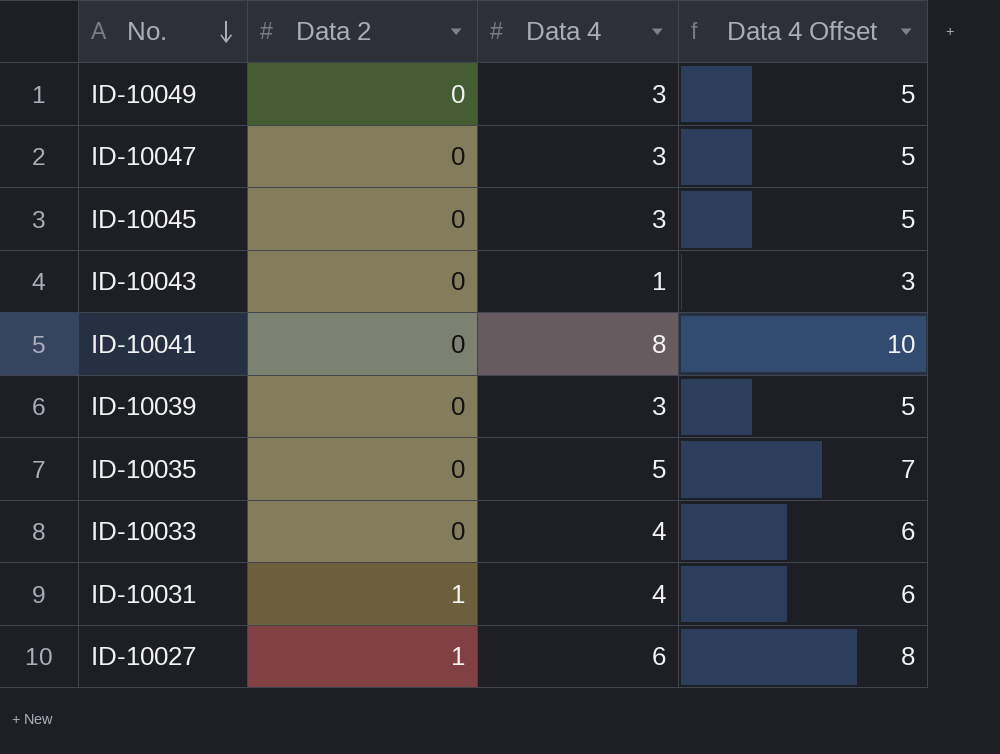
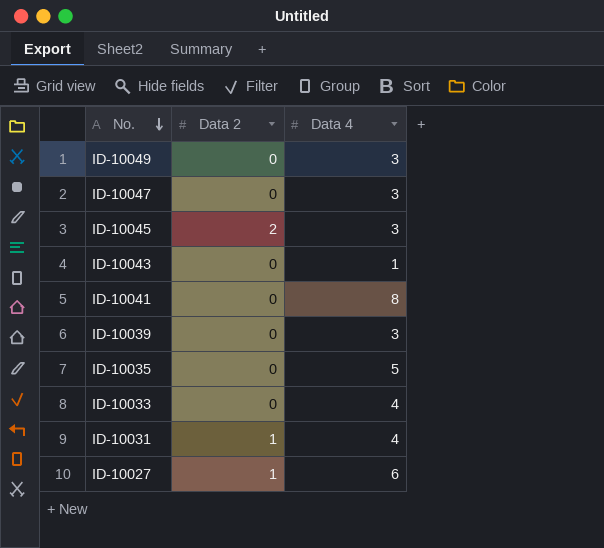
column Data 4 Offset | formula: [Data 4] + 2 -> none
ID-10045 | Data 2: 0 -> 2

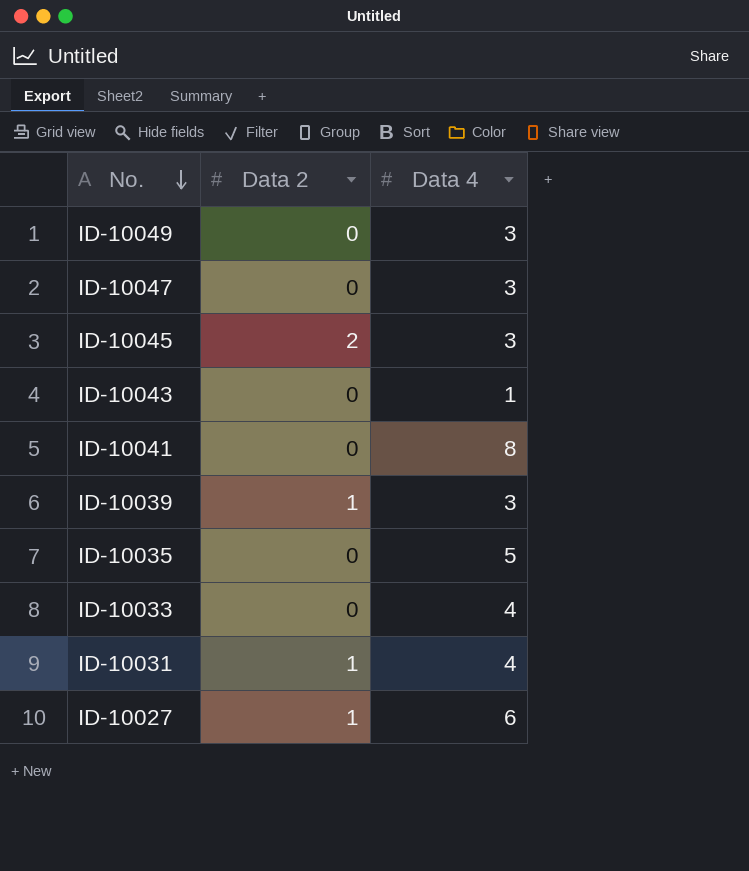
ID-10039 | Data 2: 0 -> 1

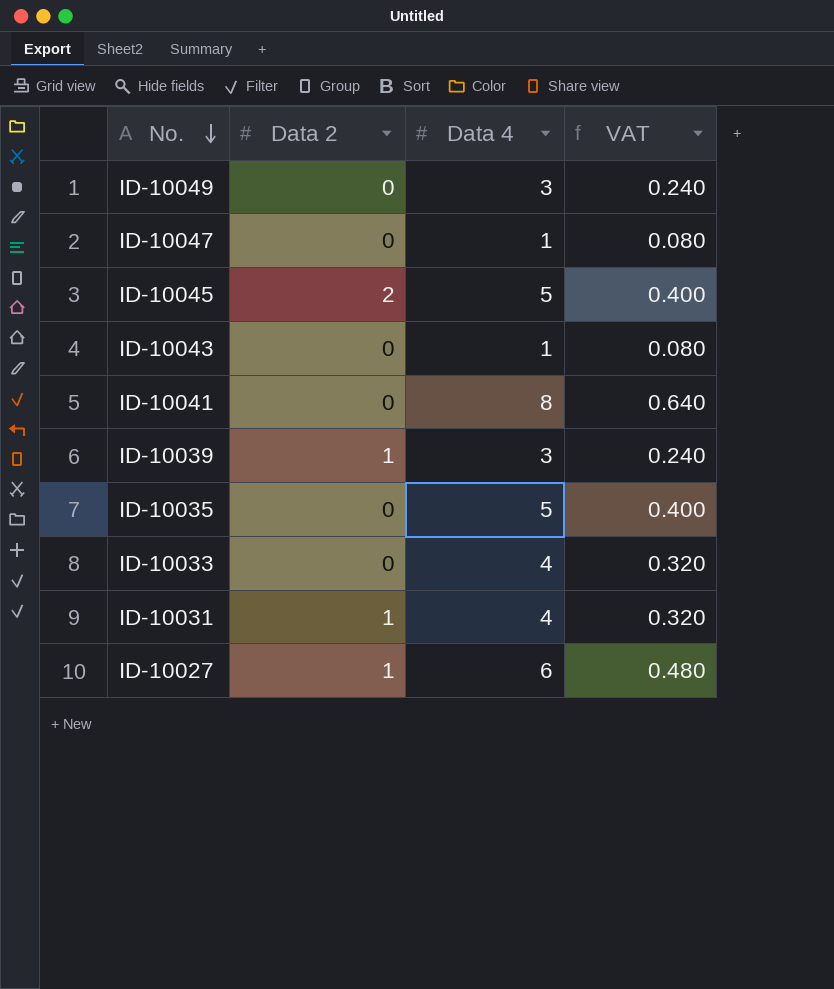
column VAT | formula: none -> [Data 4] * 0.08
ID-10047 | Data 4: 3 -> 1
ID-10045 | Data 4: 3 -> 5

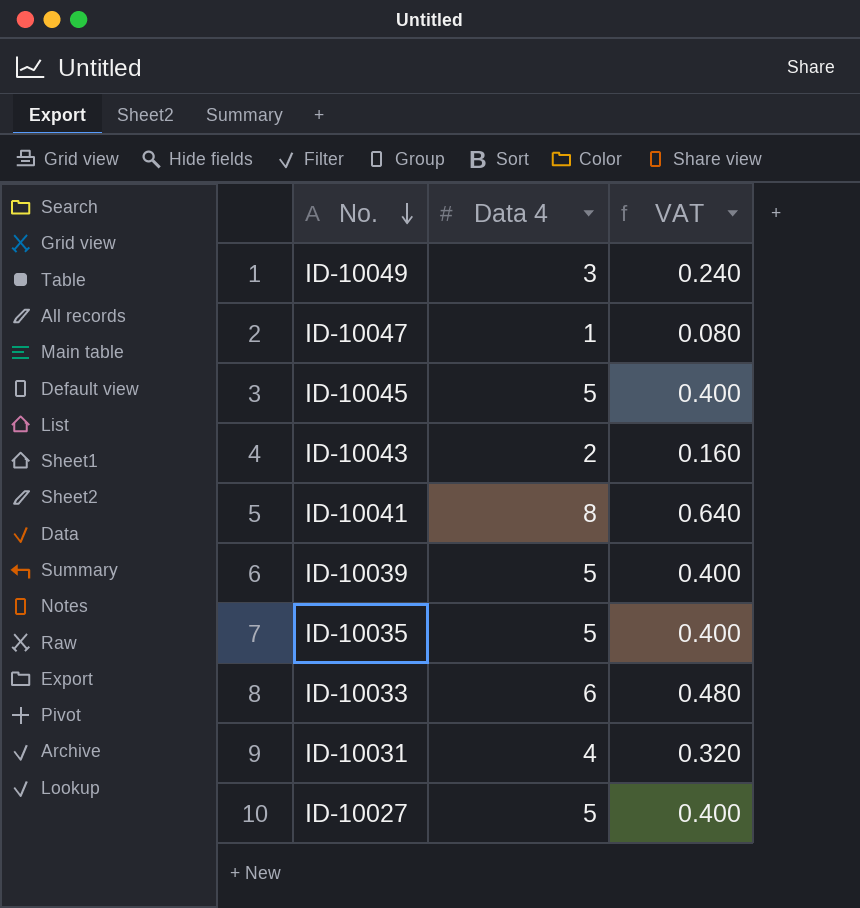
column Data 2 | position: 2 -> none
ID-10043 | Data 4: 1 -> 2
ID-10043 | VAT: 0.080 -> 0.160
ID-10039 | Data 4: 3 -> 5
ID-10039 | VAT: 0.240 -> 0.400
ID-10033 | Data 4: 4 -> 6
ID-10033 | VAT: 0.320 -> 0.480
ID-10027 | Data 4: 6 -> 5
ID-10027 | VAT: 0.480 -> 0.400

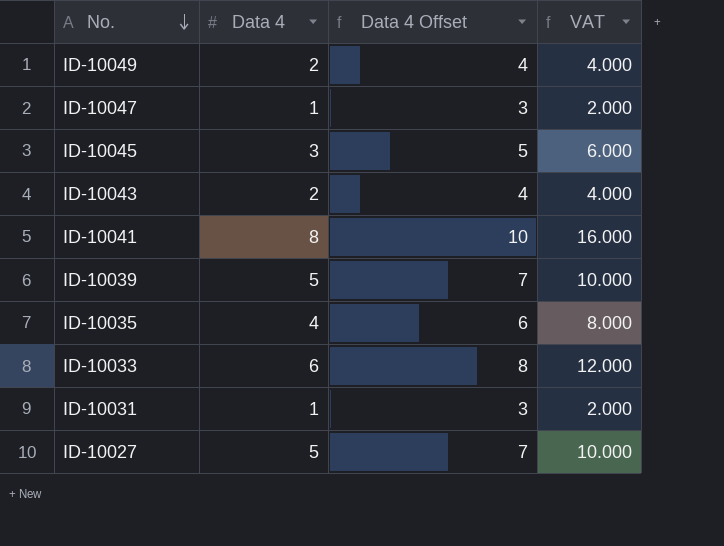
column Data 4 Offset | formula: none -> [Data 4] + 2
column VAT | formula: [Data 4] * 0.08 -> [Data 4] * 2
ID-10049 | Data 4: 3 -> 2
ID-10045 | Data 4: 5 -> 3
ID-10035 | Data 4: 5 -> 4
ID-10031 | Data 4: 4 -> 1

